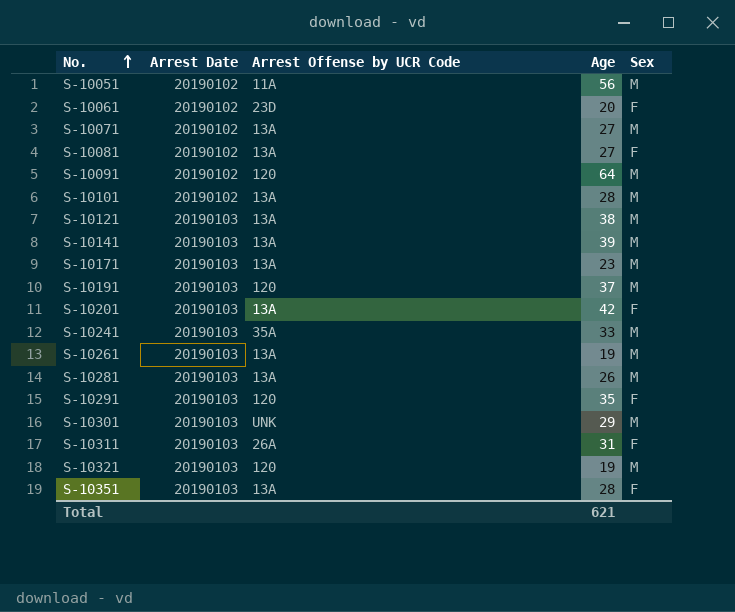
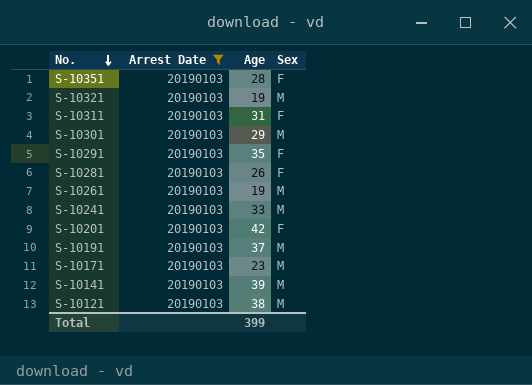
filter: none -> Arrest Date = 20190103
row order: No. ascending -> No. descending
column Arrest Offense by UCR Code | position: 3 -> none
S-10281 | Sex: M -> F
Total | Age: 621 -> 399

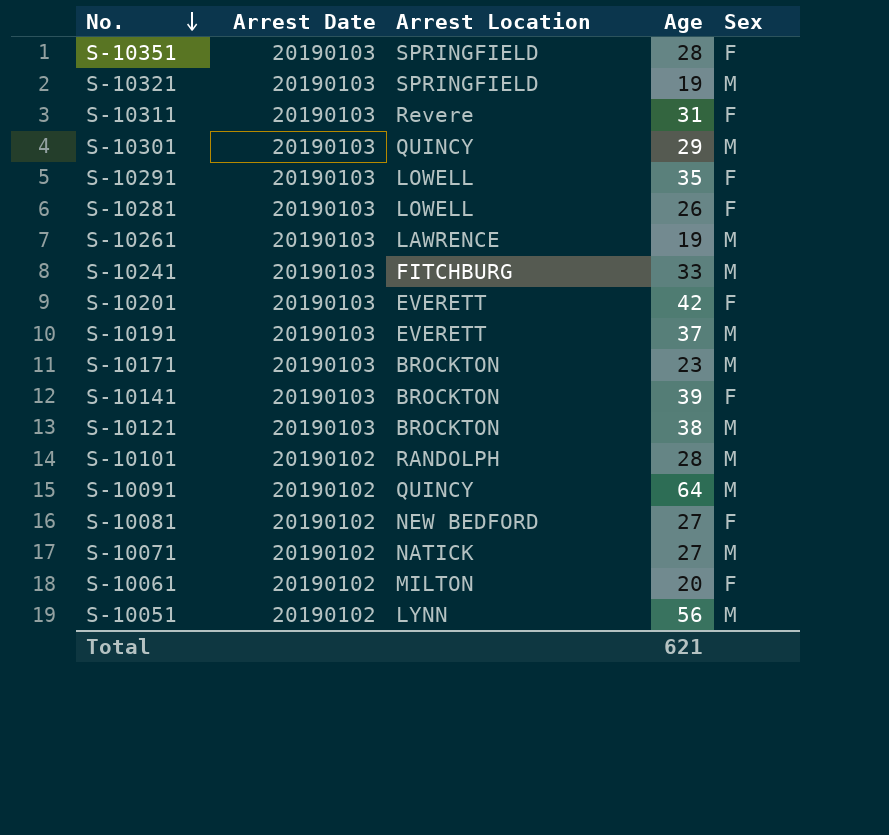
filter: Arrest Date = 20190103 -> none
column Arrest Location | position: none -> 3
S-10141 | Sex: M -> F
Total | Age: 399 -> 621

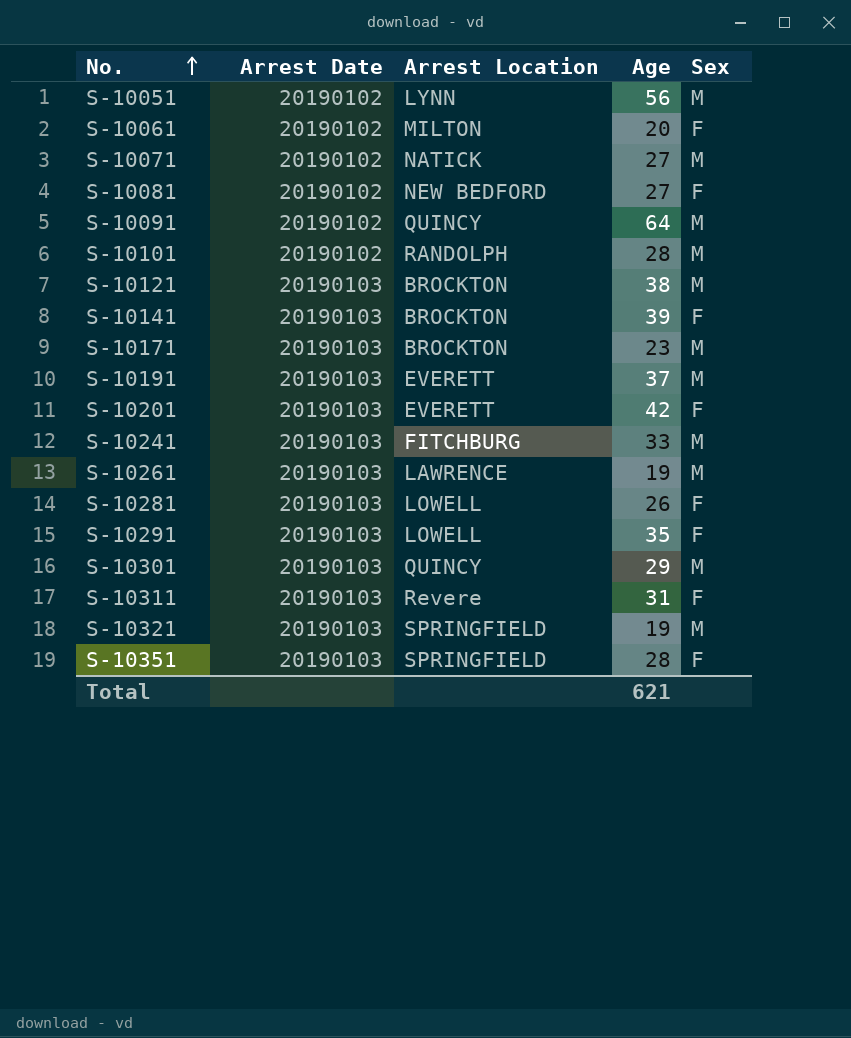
row order: No. descending -> No. ascending

